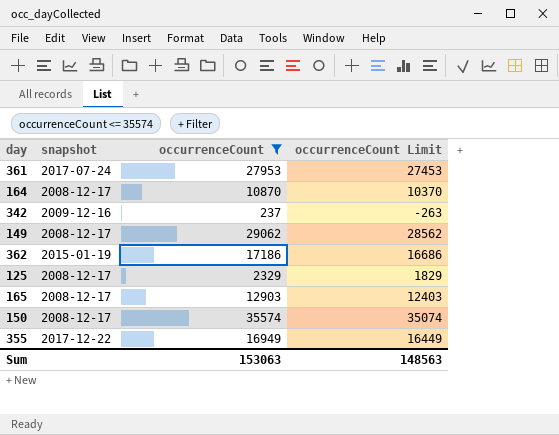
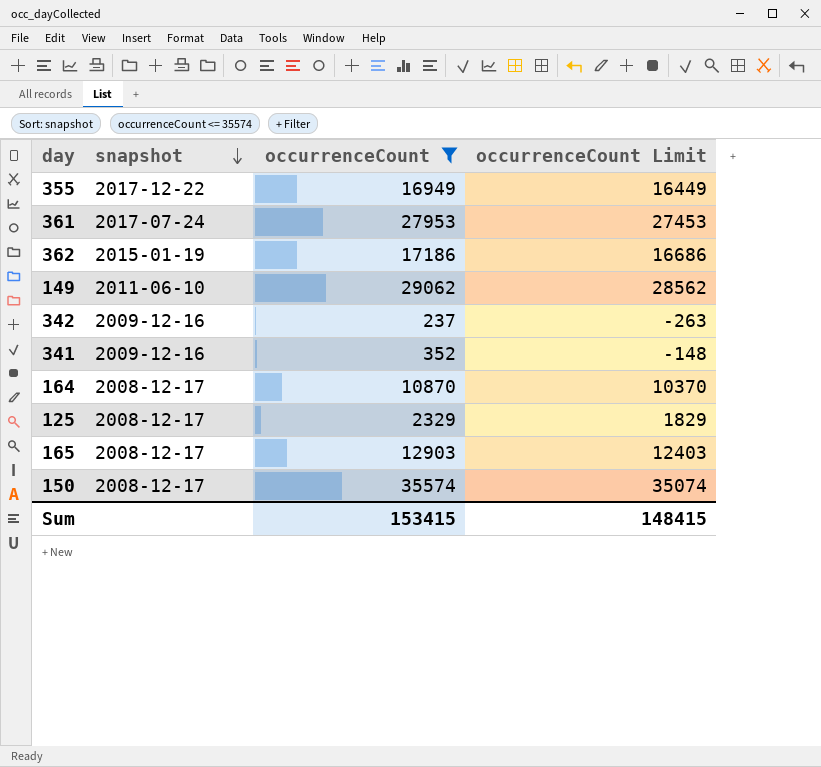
row order: none -> snapshot descending
149 | snapshot: 2008-12-17 -> 2011-06-10
row 341: none -> 2009-12-16 | 352 | -148
Sum | occurrenceCount: 153063 -> 153415
Sum | occurrenceCount Limit: 148563 -> 148415

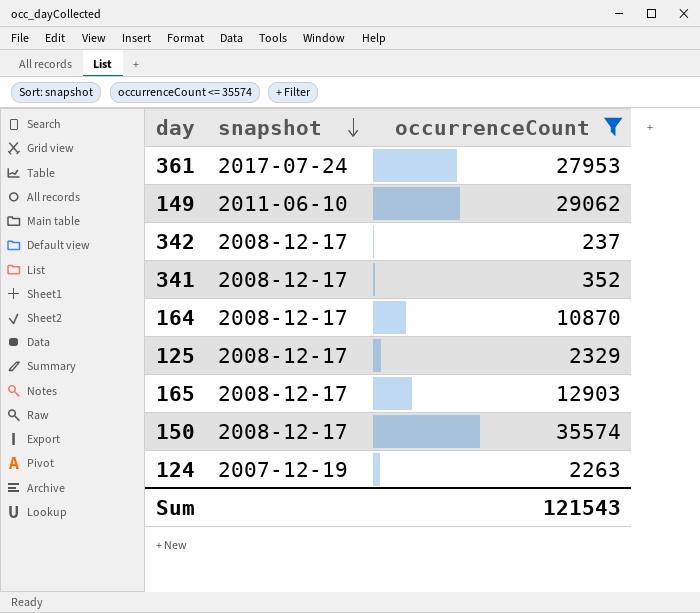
column occurrenceCount Limit | formula: [occurrenceCount] - 500 -> none
row 355: 2017-12-22 | 16949 | 16449 -> none
row 362: 2015-01-19 | 17186 | 16686 -> none
342 | snapshot: 2009-12-16 -> 2008-12-17
341 | snapshot: 2009-12-16 -> 2008-12-17
row 124: none -> 2007-12-19 | 2263
Sum | occurrenceCount: 153415 -> 121543

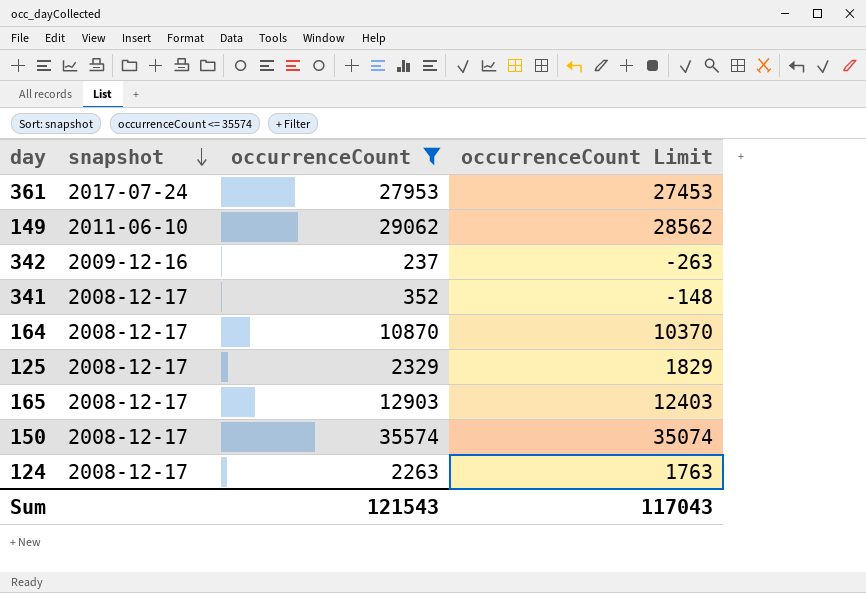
column occurrenceCount Limit | formula: none -> [occurrenceCount] - 500
342 | snapshot: 2008-12-17 -> 2009-12-16
124 | snapshot: 2007-12-19 -> 2008-12-17

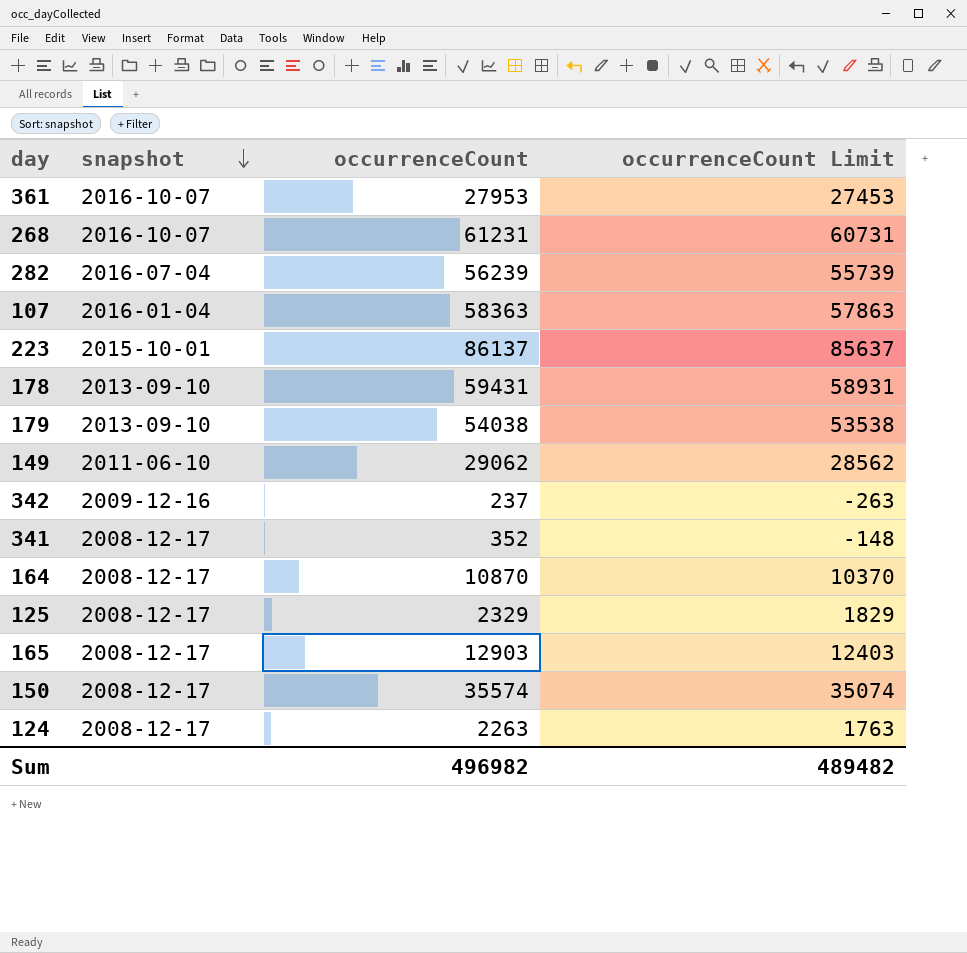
filter: occurrenceCount <= 35574 -> none
361 | snapshot: 2017-07-24 -> 2016-10-07
Sum | occurrenceCount: 121543 -> 496982
Sum | occurrenceCount Limit: 117043 -> 489482

